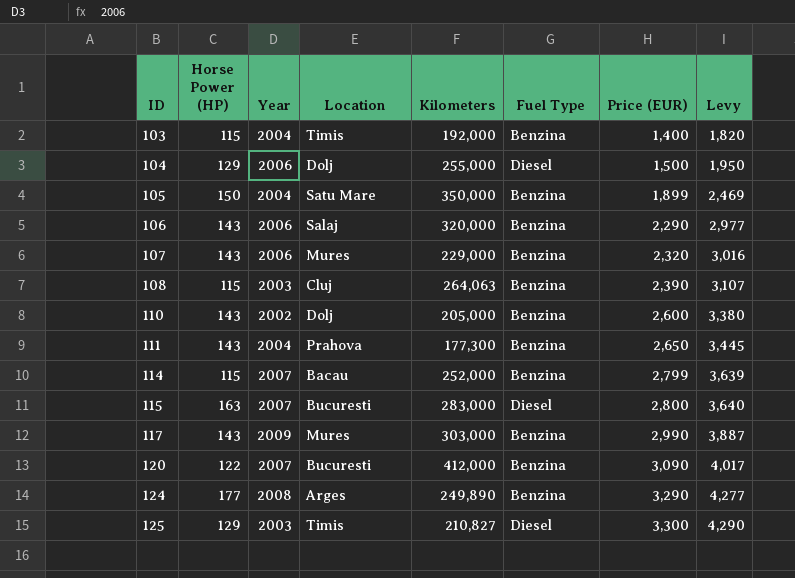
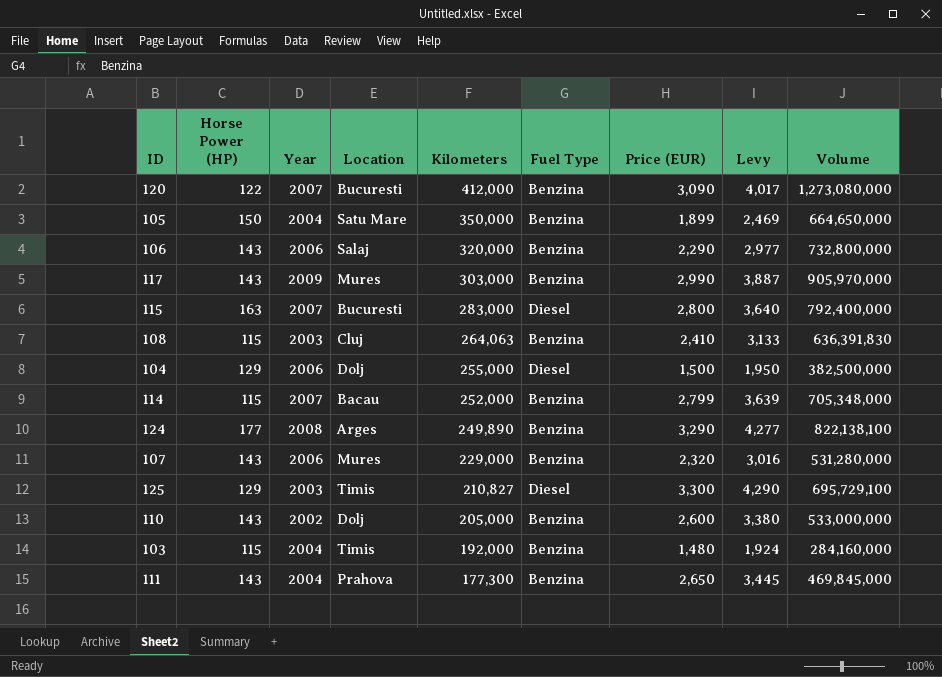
row order: ID ascending -> Kilometers descending
column Volume | formula: none -> [Kilometers] * [Price (EUR)]
108 | Price (EUR): 2,390 -> 2,410
108 | Levy: 3,107 -> 3,133
103 | Price (EUR): 1,400 -> 1,480
103 | Levy: 1,820 -> 1,924

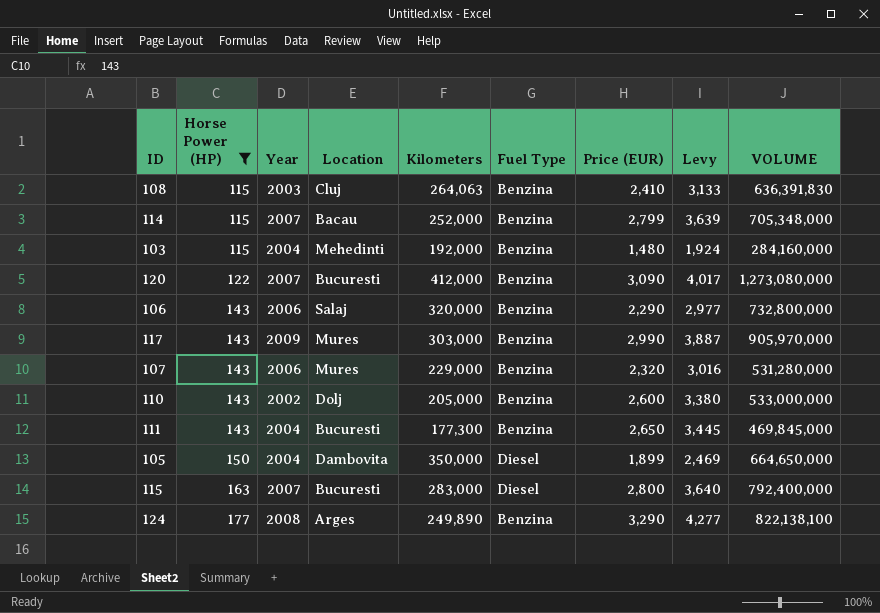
filter: none -> Horse Power (HP) != 129
row order: Kilometers descending -> Horse Power (HP) ascending
column name: Volume -> VOLUME
103 | Location: Timis -> Mehedinti
111 | Location: Prahova -> Bucuresti
105 | Location: Satu Mare -> Dambovita
105 | Fuel Type: Benzina -> Diesel

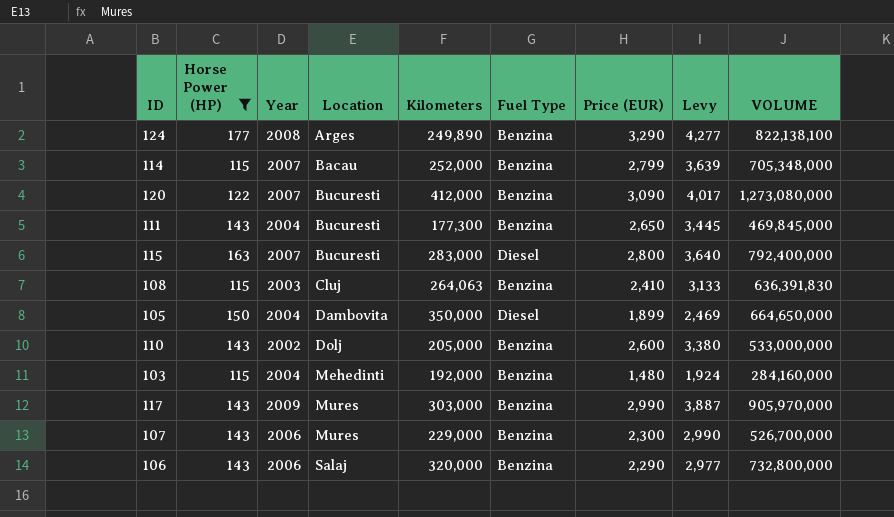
row order: Horse Power (HP) ascending -> Location ascending
107 | Price (EUR): 2,320 -> 2,300
107 | Levy: 3,016 -> 2,990
107 | VOLUME: 531,280,000 -> 526,700,000

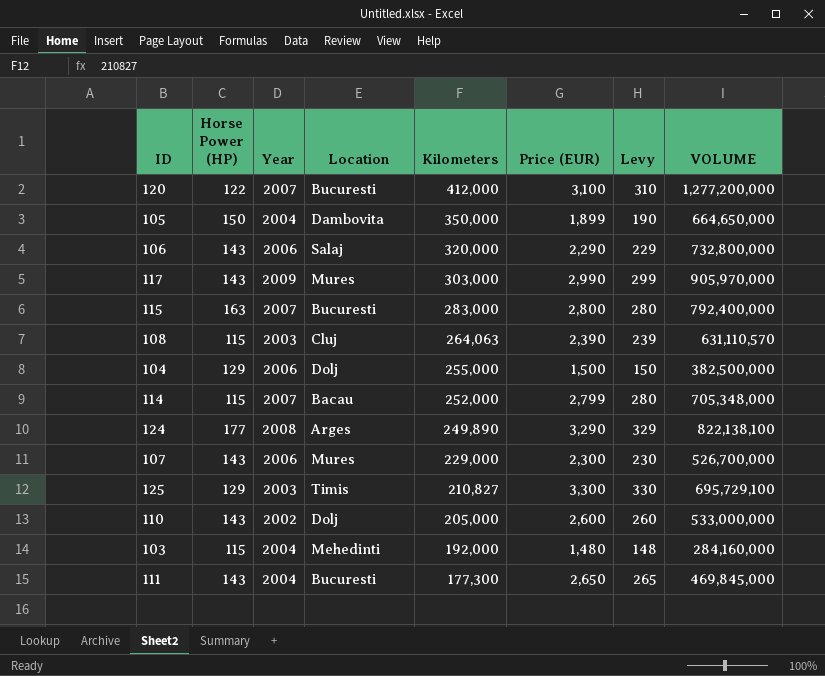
filter: Horse Power (HP) != 129 -> none
row order: Location ascending -> Kilometers descending
column Fuel Type | position: 6 -> none
column Levy | formula: [Price (EUR)] * 1.3 -> [Price (EUR)] * 0.1
120 | Price (EUR): 3,090 -> 3,100
120 | VOLUME: 1,273,080,000 -> 1,277,200,000
108 | Price (EUR): 2,410 -> 2,390
108 | VOLUME: 636,391,830 -> 631,110,570

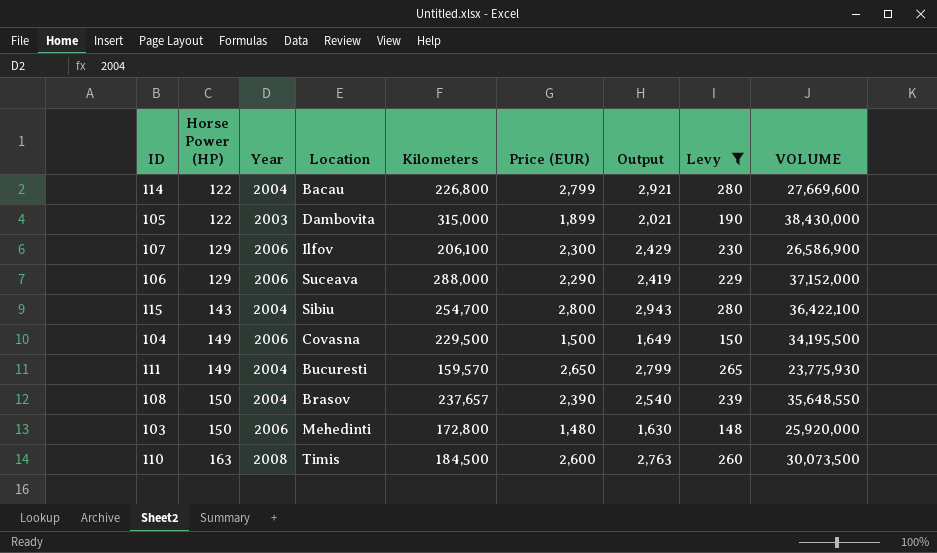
filter: none -> Levy <= 280
row order: Kilometers descending -> Horse Power (HP) ascending
column Output | formula: none -> [Horse Power (HP)] + [Price (EUR)]
column VOLUME | formula: [Kilometers] * [Price (EUR)] -> [Horse Power (HP)] * [Kilometers]
114 | Horse Power (HP): 115 -> 122
114 | Year: 2007 -> 2004
114 | Kilometers: 252,000 -> 226,800
105 | Horse Power (HP): 150 -> 122
105 | Year: 2004 -> 2003
105 | Kilometers: 350,000 -> 315,000
107 | Horse Power (HP): 143 -> 129
107 | Location: Mures -> Ilfov
107 | Kilometers: 229,000 -> 206,100
106 | Horse Power (HP): 143 -> 129
106 | Location: Salaj -> Suceava
106 | Kilometers: 320,000 -> 288,000
115 | Horse Power (HP): 163 -> 143
115 | Year: 2007 -> 2004
115 | Location: Bucuresti -> Sibiu
115 | Kilometers: 283,000 -> 254,700
104 | Horse Power (HP): 129 -> 149
104 | Location: Dolj -> Covasna
104 | Kilometers: 255,000 -> 229,500
111 | Horse Power (HP): 143 -> 149
111 | Kilometers: 177,300 -> 159,570
108 | Horse Power (HP): 115 -> 150
108 | Year: 2003 -> 2004
108 | Location: Cluj -> Brasov
108 | Kilometers: 264,063 -> 237,657
103 | Horse Power (HP): 115 -> 150
103 | Year: 2004 -> 2006
103 | Kilometers: 192,000 -> 172,800
110 | Horse Power (HP): 143 -> 163
110 | Year: 2002 -> 2008
110 | Location: Dolj -> Timis
110 | Kilometers: 205,000 -> 184,500

